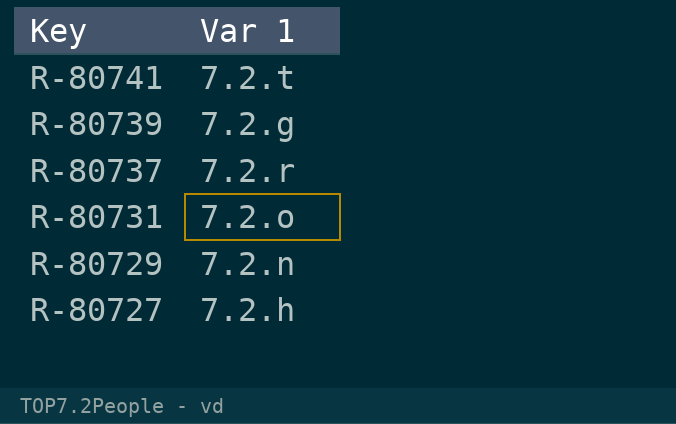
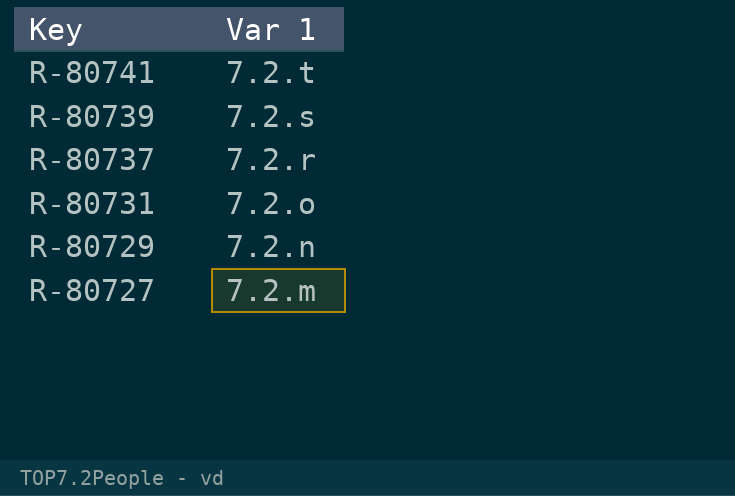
R-80739 | Var 1: 7.2.g -> 7.2.s
R-80727 | Var 1: 7.2.h -> 7.2.m

